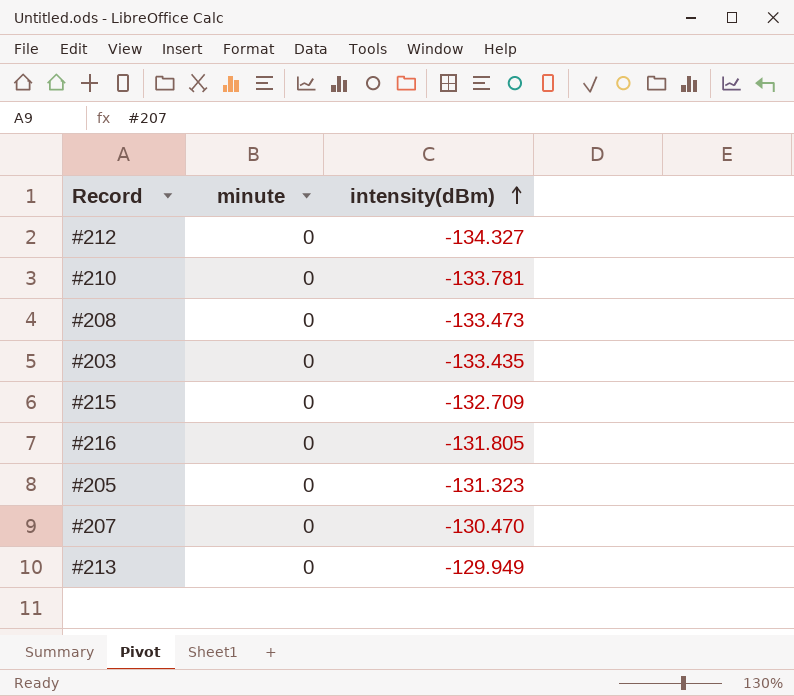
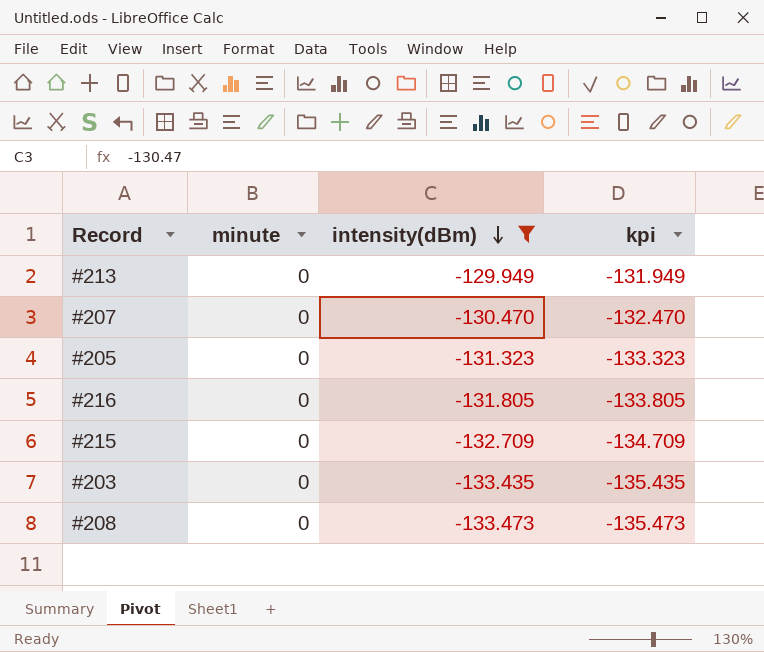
filter: none -> intensity(dBm) >= -133.473
row order: intensity(dBm) ascending -> intensity(dBm) descending
column kpi | formula: none -> [intensity(dBm)] - 2

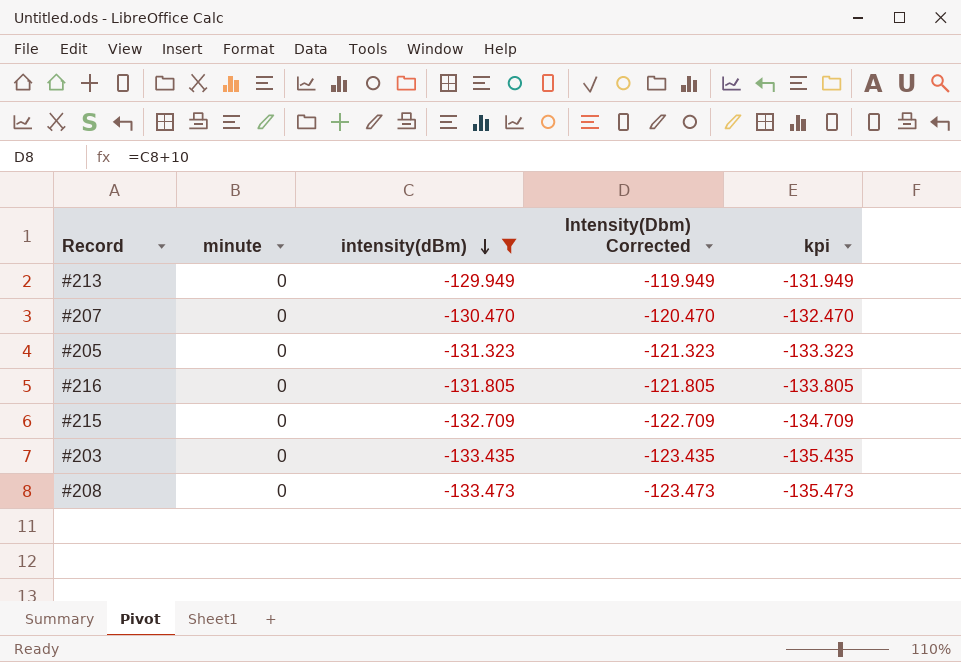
column Intensity(Dbm) Corrected | formula: none -> [intensity(dBm)] + 10

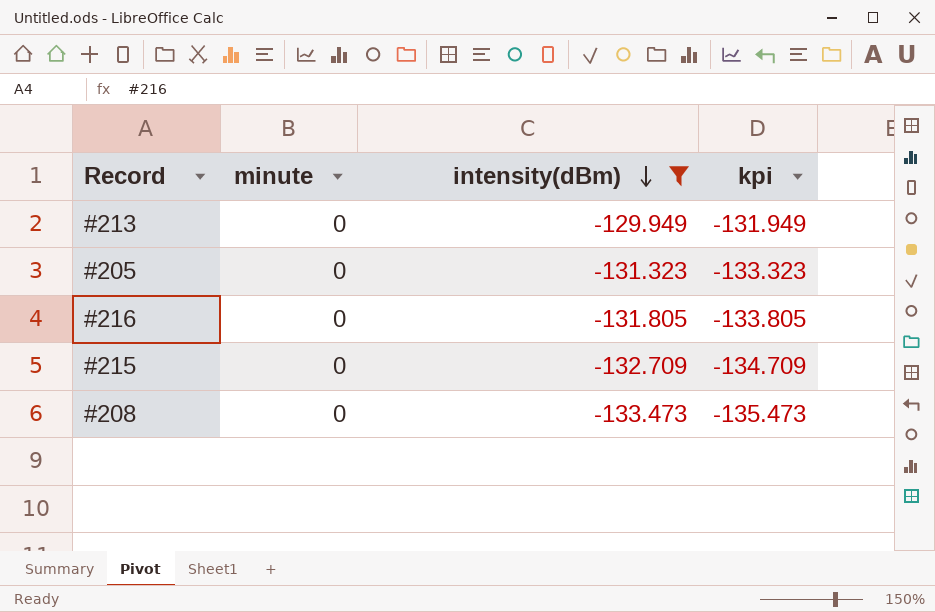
column Intensity(Dbm) Corrected | formula: [intensity(dBm)] + 10 -> none
row #207: 0 | -130.470 | -120.470 | -132.470 -> none
row #203: 0 | -133.435 | -123.435 | -135.435 -> none

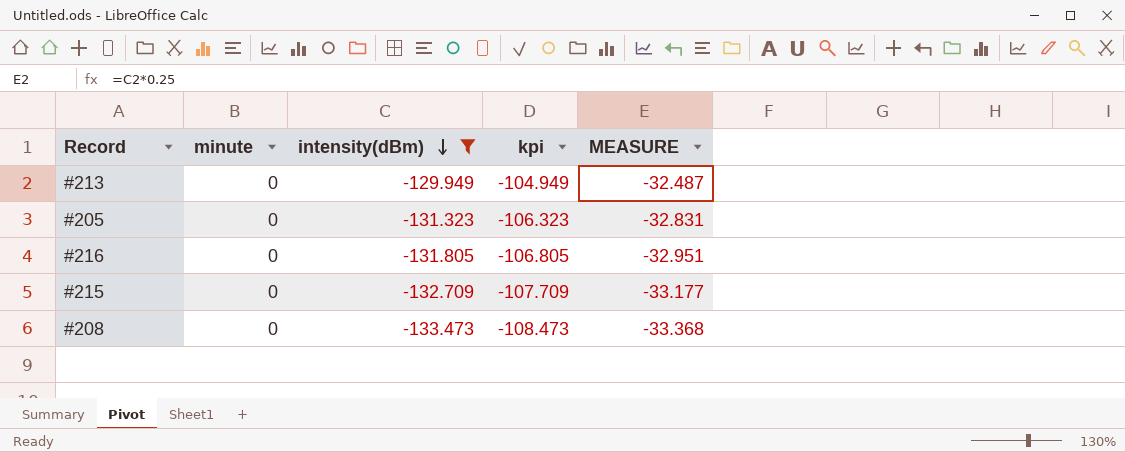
column kpi | formula: [intensity(dBm)] - 2 -> [intensity(dBm)] + 25
column MEASURE | formula: none -> [intensity(dBm)] * 0.25

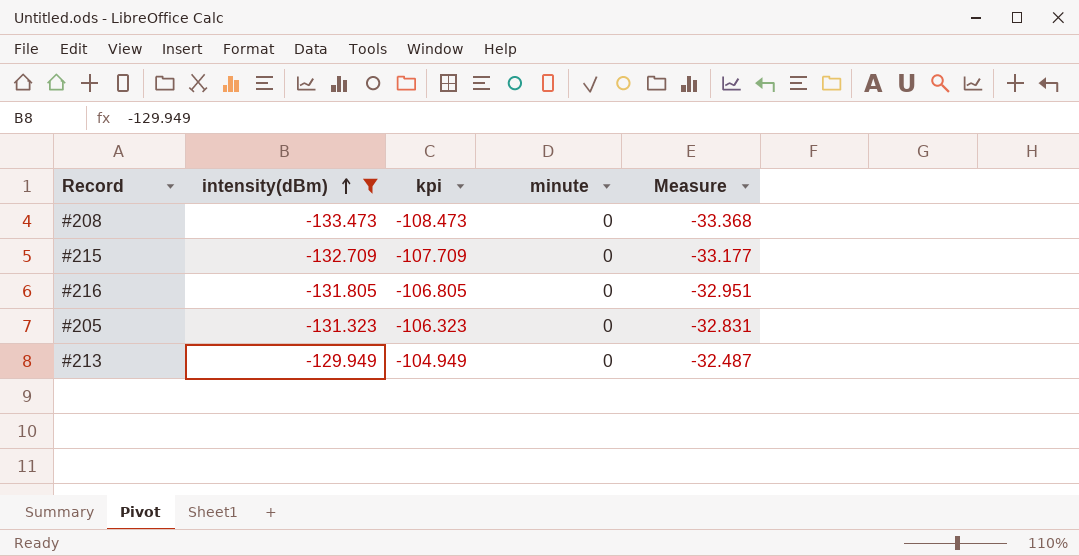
row order: intensity(dBm) descending -> intensity(dBm) ascending
column minute | position: 2 -> 4
column name: MEASURE -> Measure

